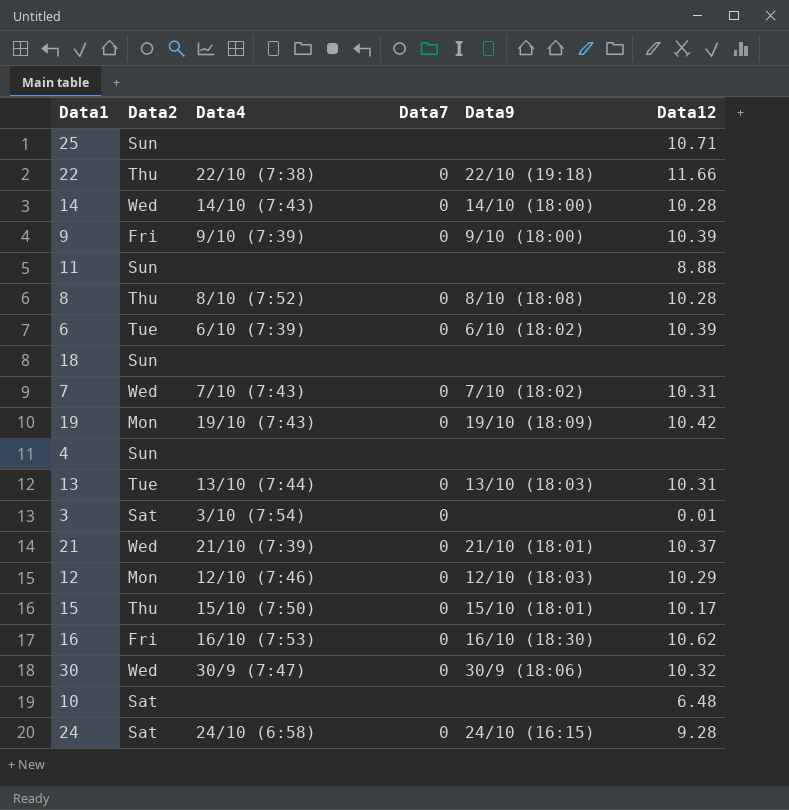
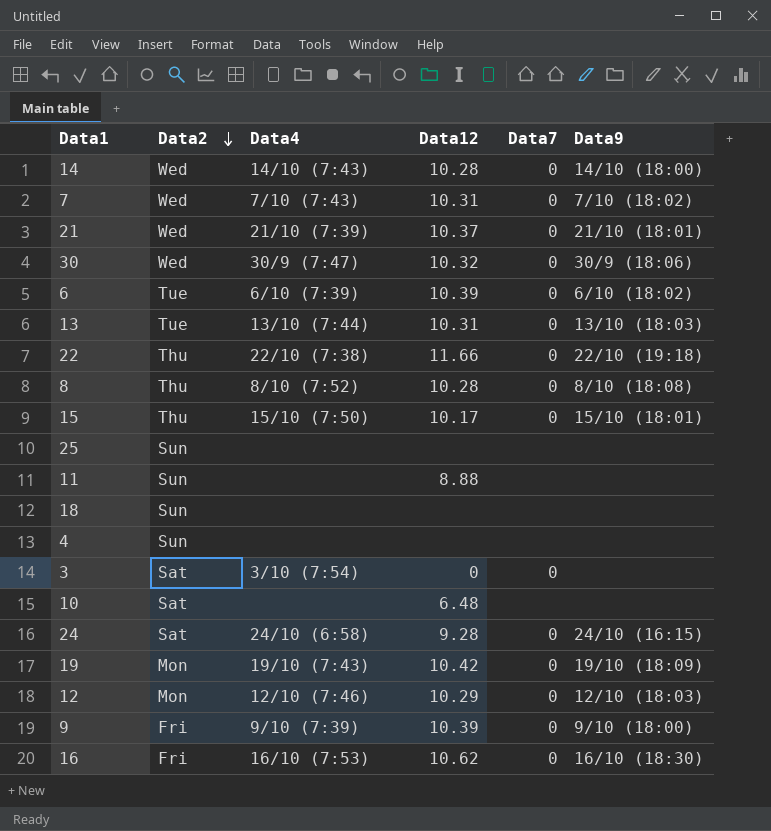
row order: none -> Data2 descending
column Data12 | position: 6 -> 4
25 | Data12: 10.71 -> none
3 | Data12: 0.01 -> 0

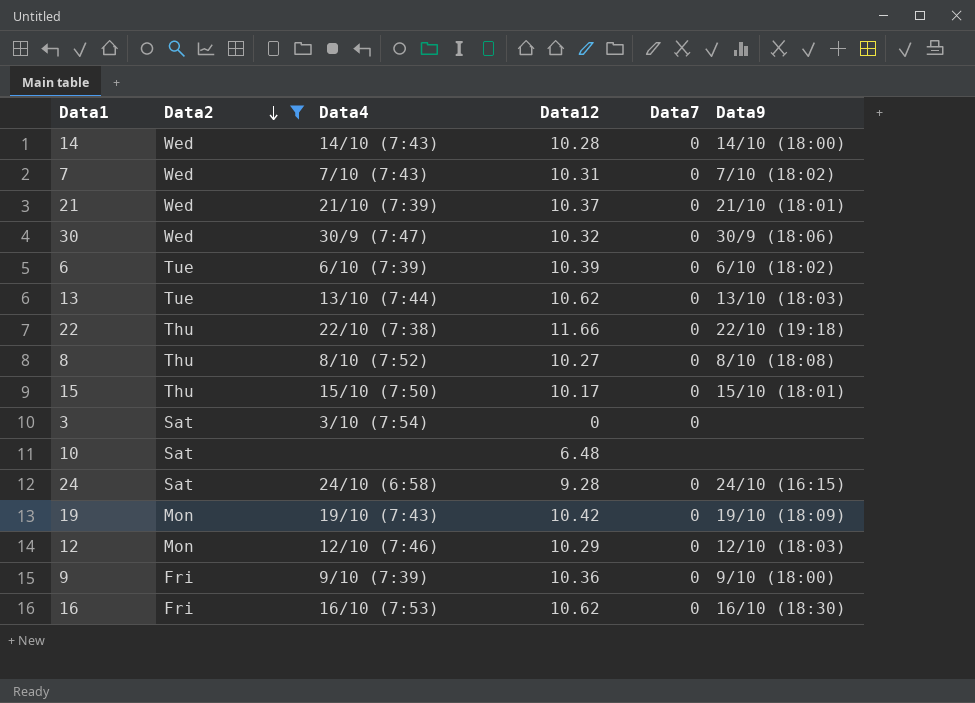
filter: none -> Data2 != Sun
13 | Data12: 10.31 -> 10.62
8 | Data12: 10.28 -> 10.27
9 | Data12: 10.39 -> 10.36

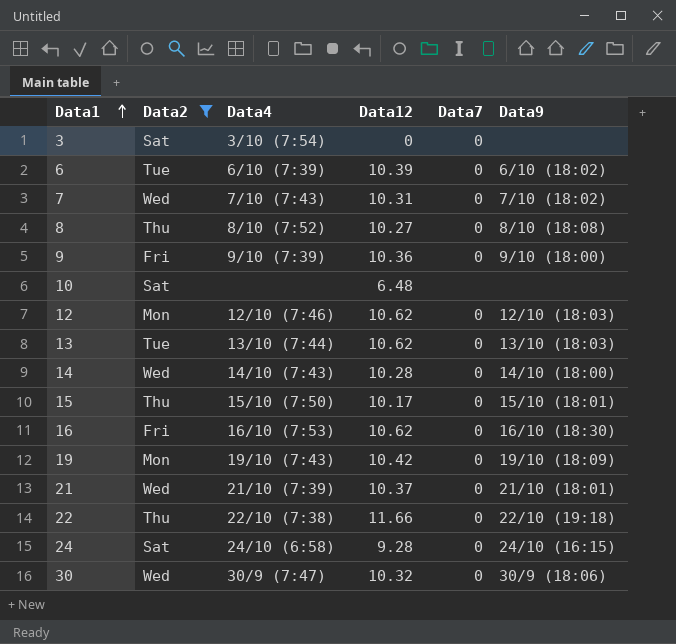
row order: Data2 descending -> Data1 ascending
12 | Data12: 10.29 -> 10.62

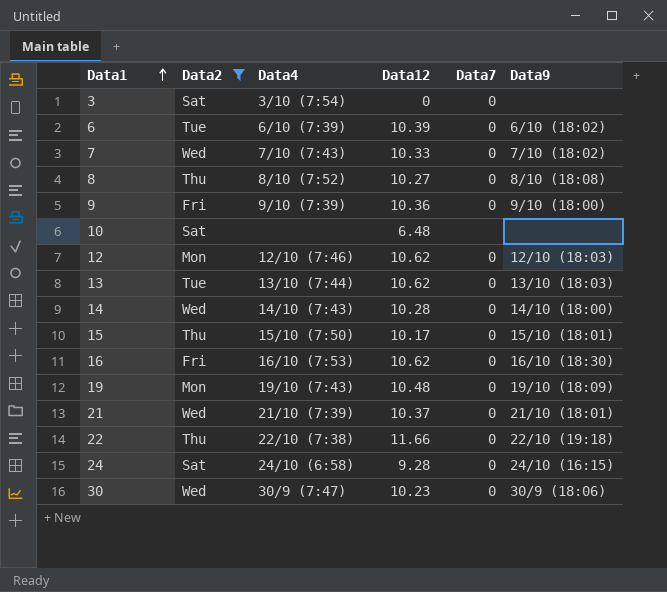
7 | Data12: 10.31 -> 10.33
19 | Data12: 10.42 -> 10.48
30 | Data12: 10.32 -> 10.23

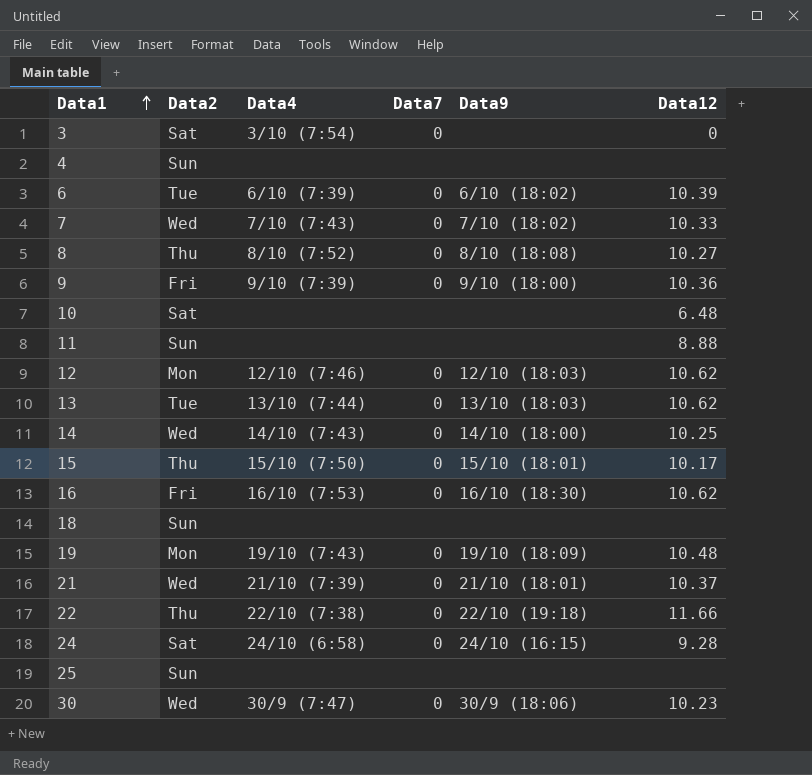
filter: Data2 != Sun -> none
column Data12 | position: 4 -> 6
14 | Data12: 10.28 -> 10.25

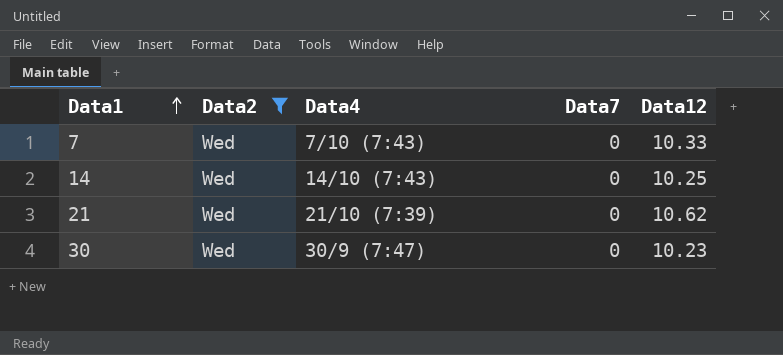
filter: none -> Data2 = Wed
column Data9 | position: 5 -> none
21 | Data12: 10.37 -> 10.62

